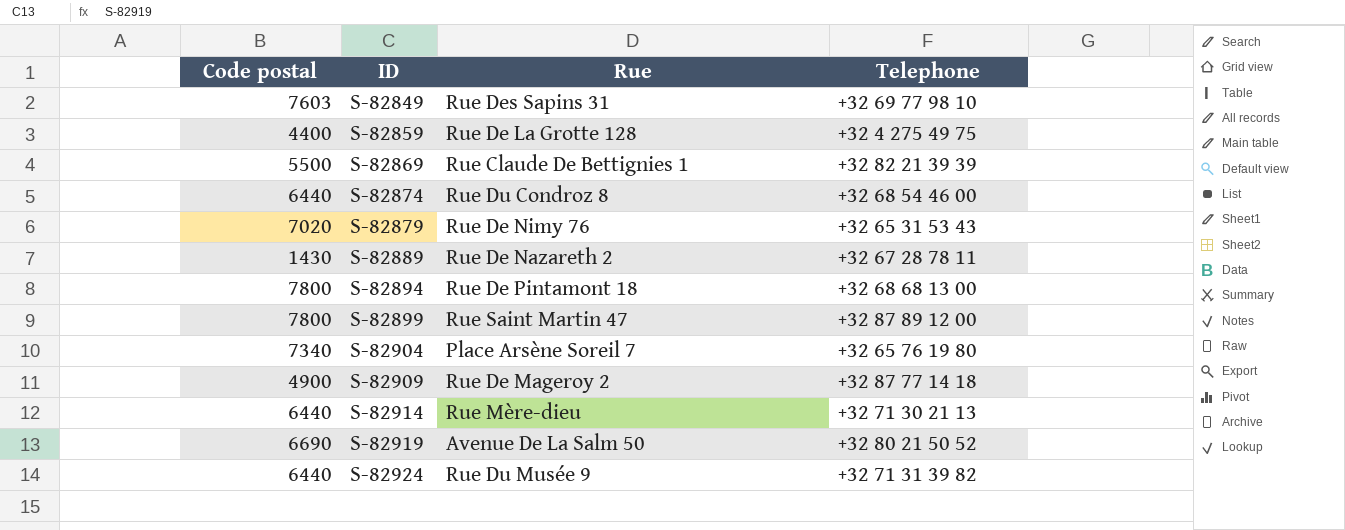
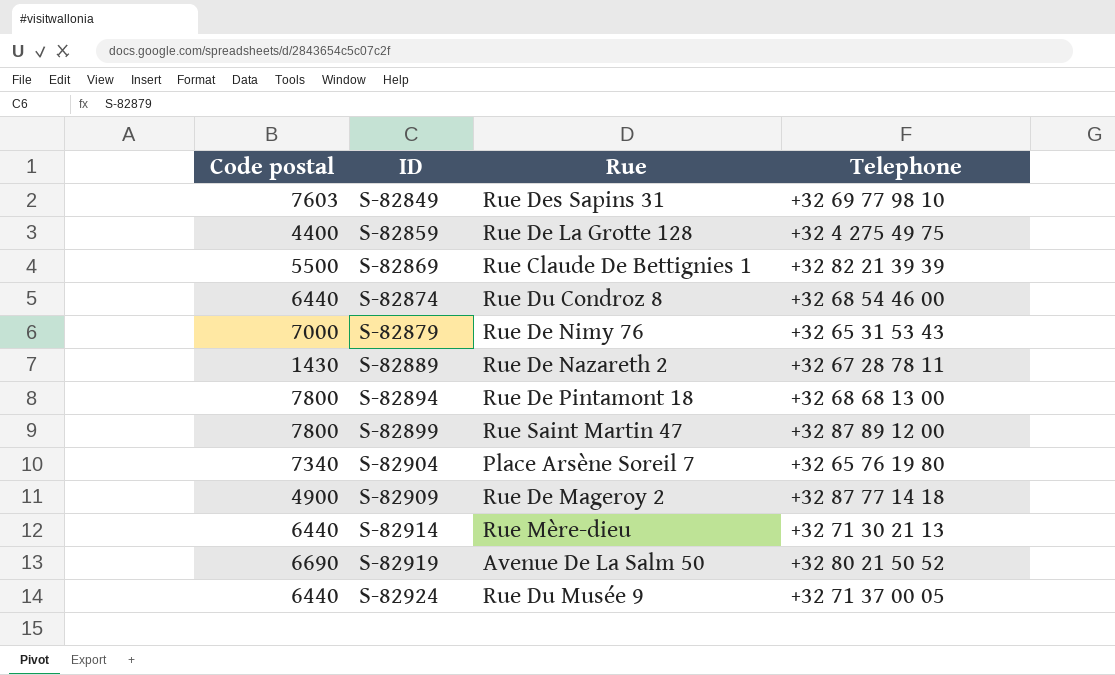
S-82879 | Code postal: 7020 -> 7000
S-82924 | Telephone: +32 71 31 39 82 -> +32 71 37 00 05

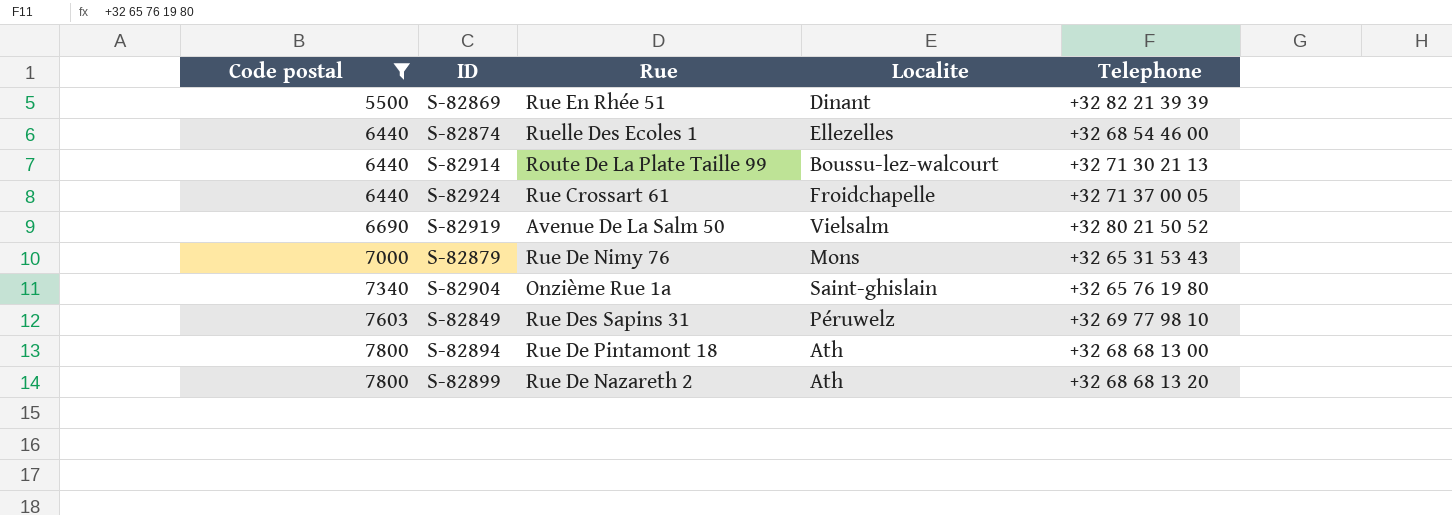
filter: none -> Code postal >= 5500
row order: ID ascending -> Code postal ascending
column Localite | position: none -> 4
S-82869 | Rue: Rue Claude De Bettignies 1 -> Rue En Rhée 51
S-82874 | Rue: Rue Du Condroz 8 -> Ruelle Des Ecoles 1
S-82914 | Rue: Rue Mère-dieu -> Route De La Plate Taille 99
S-82924 | Rue: Rue Du Musée 9 -> Rue Crossart 61
S-82904 | Rue: Place Arsène Soreil 7 -> Onzième Rue 1a
S-82899 | Rue: Rue Saint Martin 47 -> Rue De Nazareth 2
S-82899 | Telephone: +32 87 89 12 00 -> +32 68 68 13 20

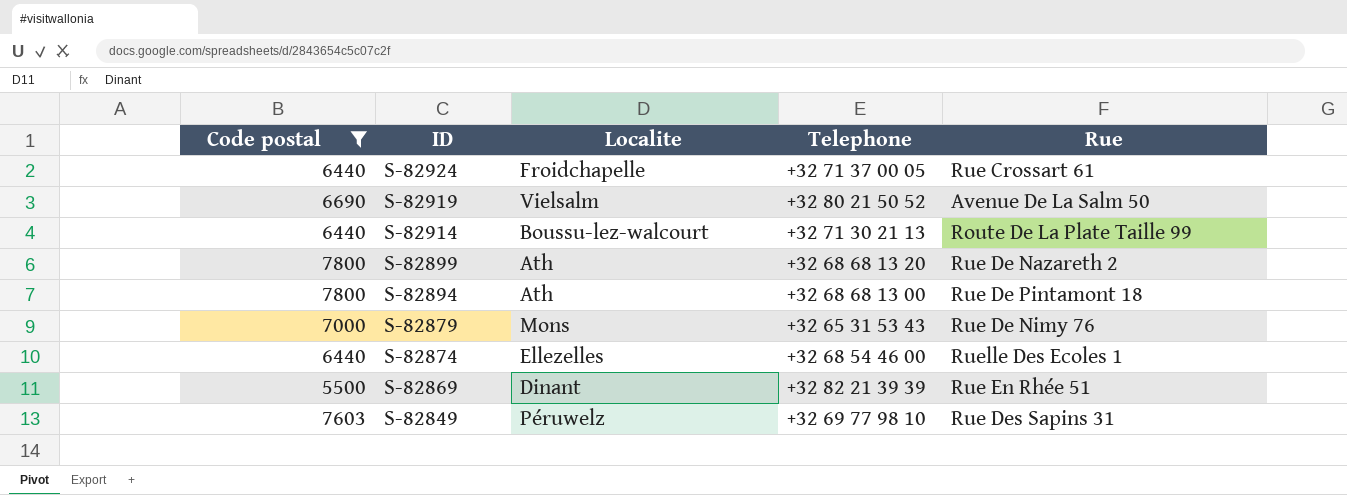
row order: Code postal ascending -> ID descending
column Rue | position: 3 -> 5
row S-82904: 7340 | Onzième Rue 1a | Saint-ghislain | +32 65 76 19 80 -> none

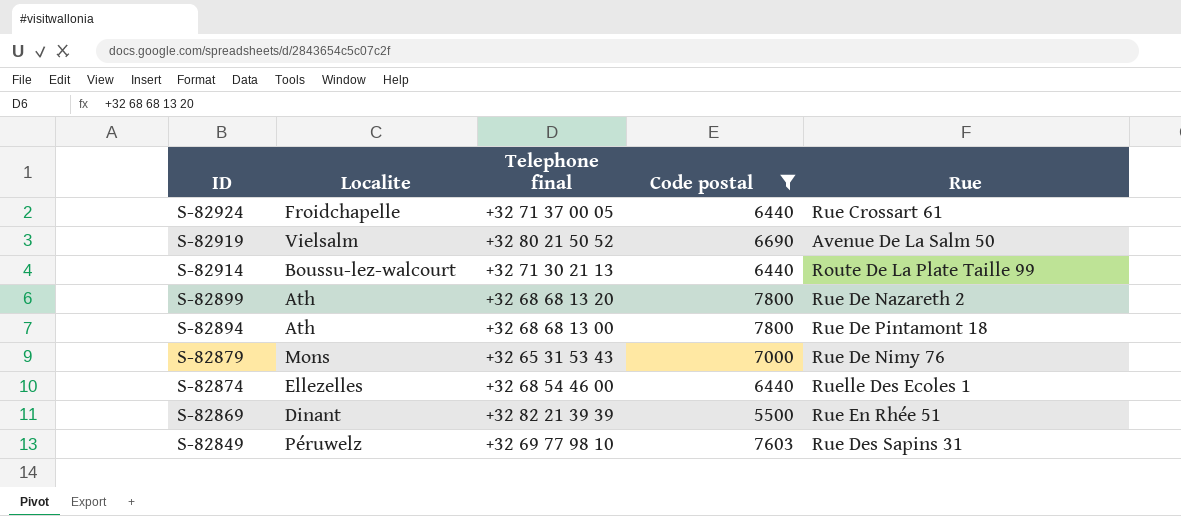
column name: Telephone -> Telephone final
column Code postal | position: 1 -> 4

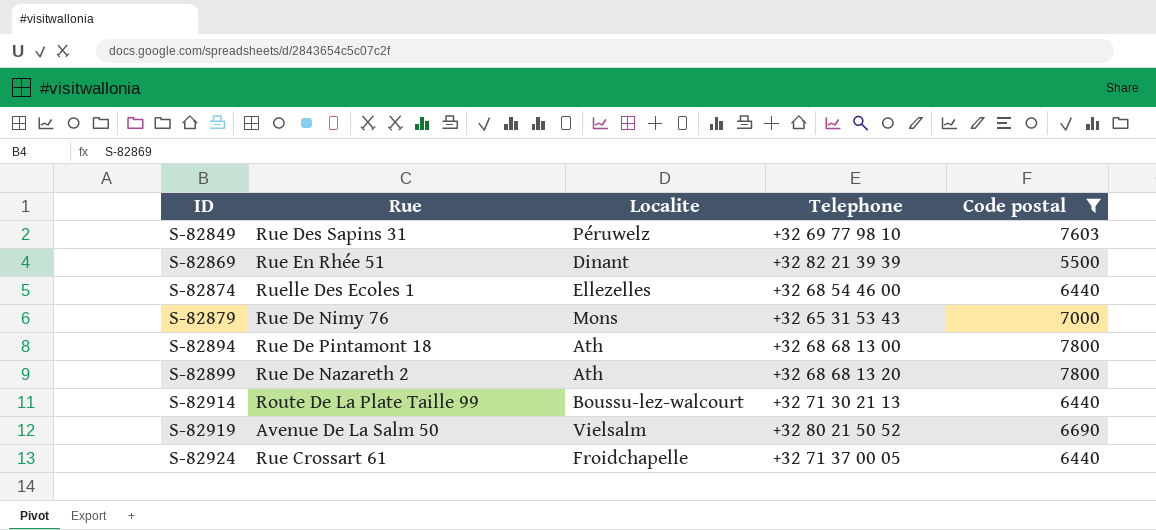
row order: ID descending -> ID ascending
column Rue | position: 5 -> 2
column name: Telephone final -> Telephone

